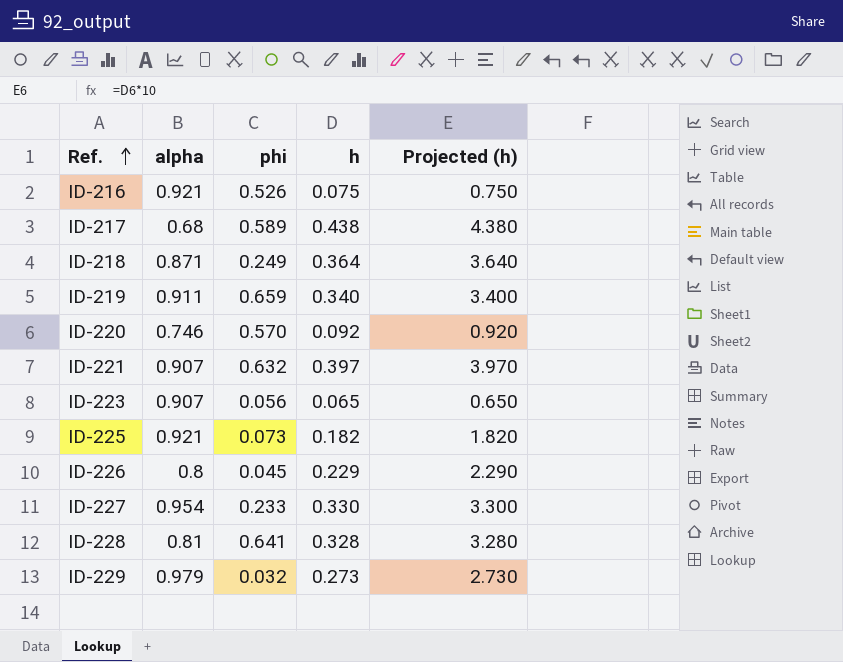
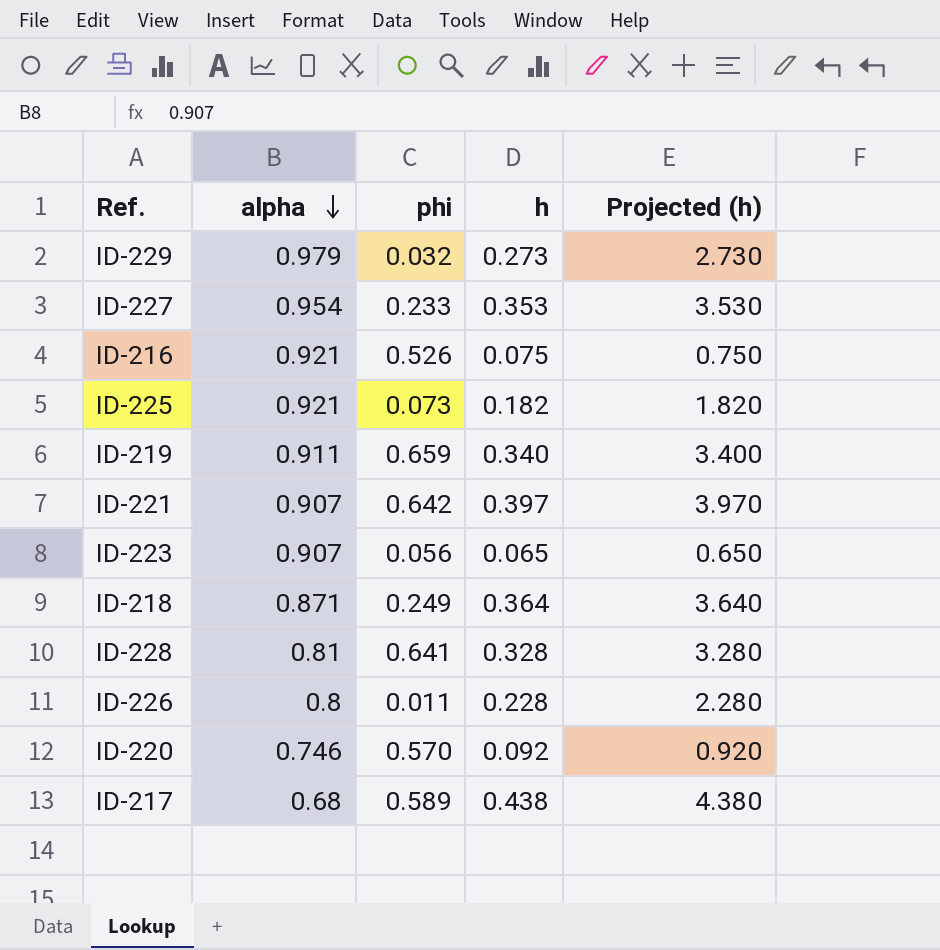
row order: Ref. ascending -> alpha descending
ID-227 | h: 0.330 -> 0.353
ID-227 | Projected (h): 3.300 -> 3.530
ID-221 | phi: 0.632 -> 0.642
ID-226 | phi: 0.045 -> 0.011
ID-226 | h: 0.229 -> 0.228
ID-226 | Projected (h): 2.290 -> 2.280

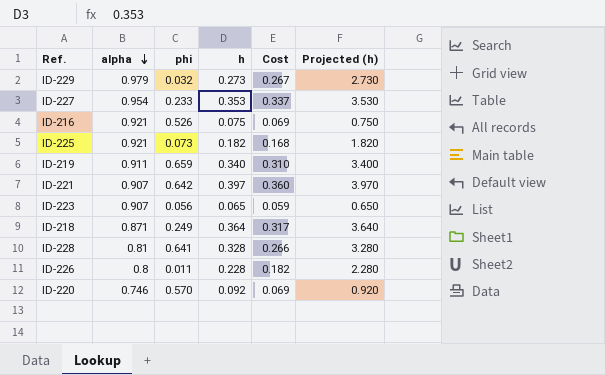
column Cost | formula: none -> [alpha] * [h]
row ID-217: 0.68 | 0.589 | 0.438 | 4.380 -> none

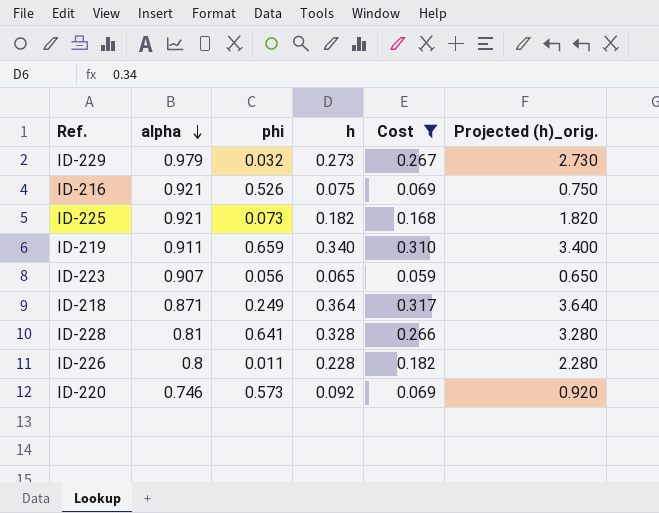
filter: none -> Cost <= 0.317
column name: Projected (h) -> Projected (h)_orig.
ID-220 | phi: 0.570 -> 0.573

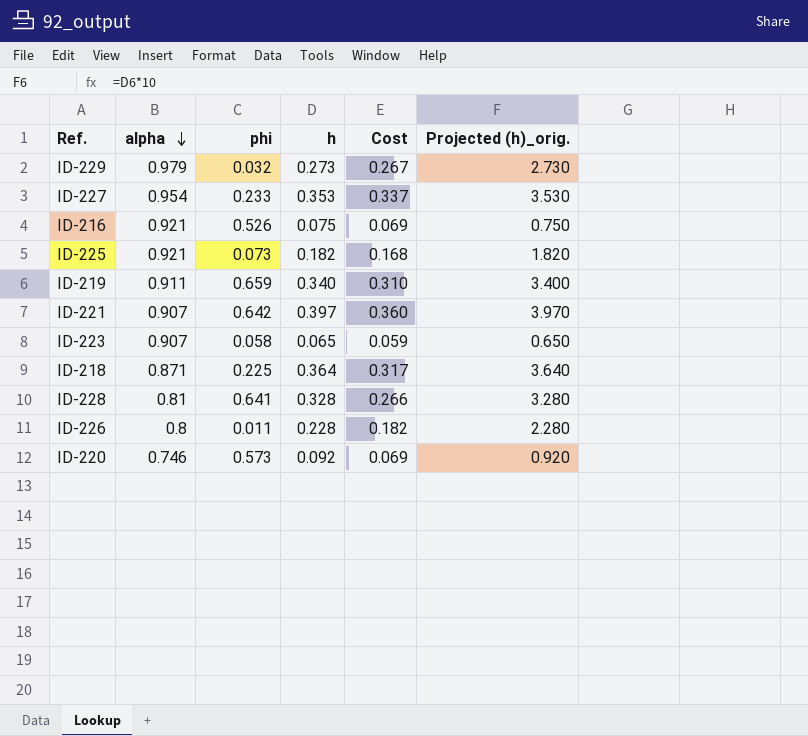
filter: Cost <= 0.317 -> none
ID-223 | phi: 0.056 -> 0.058
ID-218 | phi: 0.249 -> 0.225

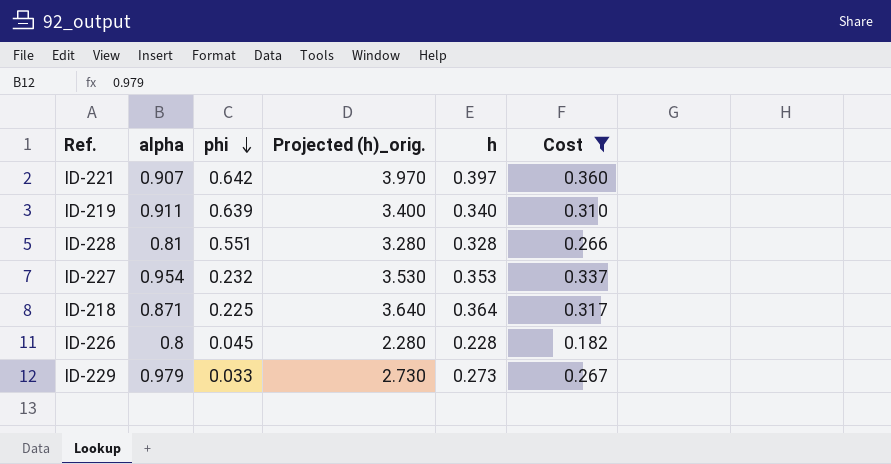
filter: none -> Cost >= 0.182
row order: alpha descending -> phi descending
column Projected (h)_orig. | position: 6 -> 4
ID-219 | phi: 0.659 -> 0.639
ID-228 | phi: 0.641 -> 0.551
ID-227 | phi: 0.233 -> 0.232
ID-226 | phi: 0.011 -> 0.045
ID-229 | phi: 0.032 -> 0.033

